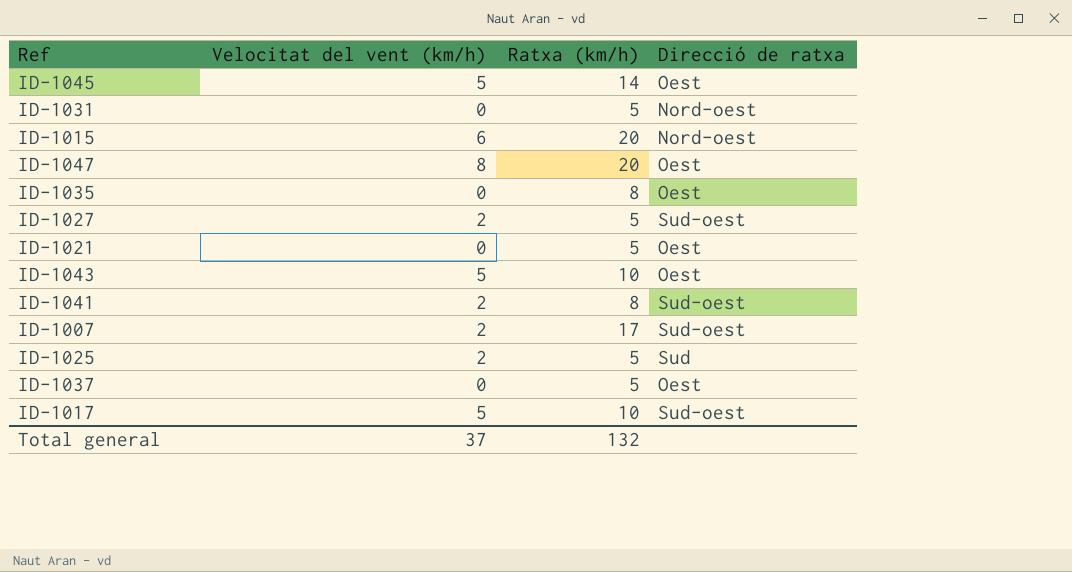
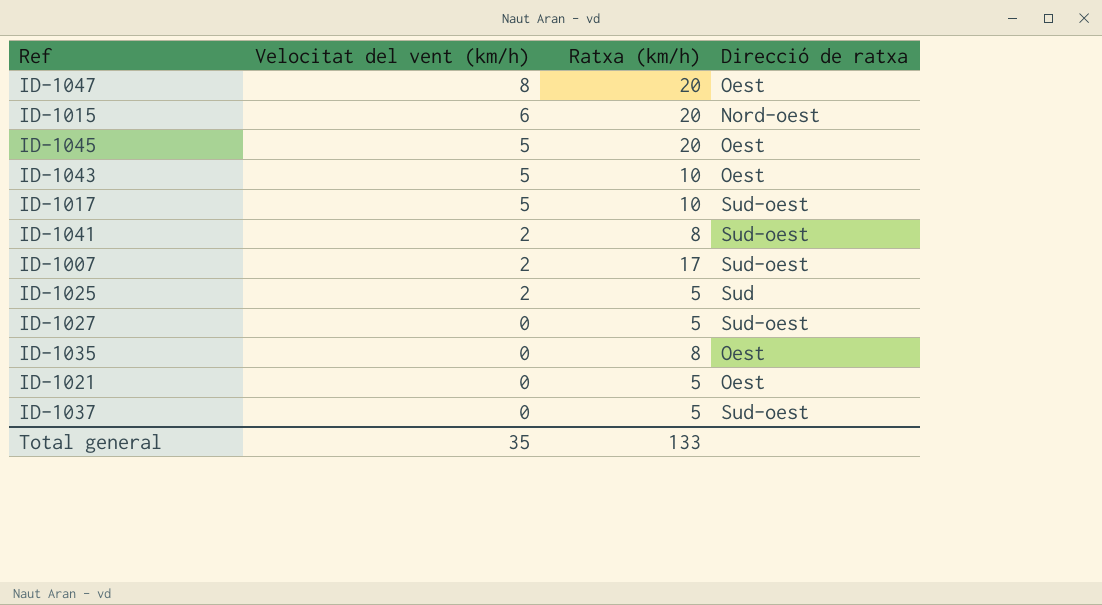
row order: none -> Velocitat del vent (km/h) descending
row ID-1031: 0 | 5 | Nord-oest -> none
ID-1045 | Ratxa (km/h): 14 -> 20
ID-1027 | Velocitat del vent (km/h): 2 -> 0
ID-1037 | Direcció de ratxa: Oest -> Sud-oest
Total general | Velocitat del vent (km/h): 37 -> 35
Total general | Ratxa (km/h): 132 -> 133

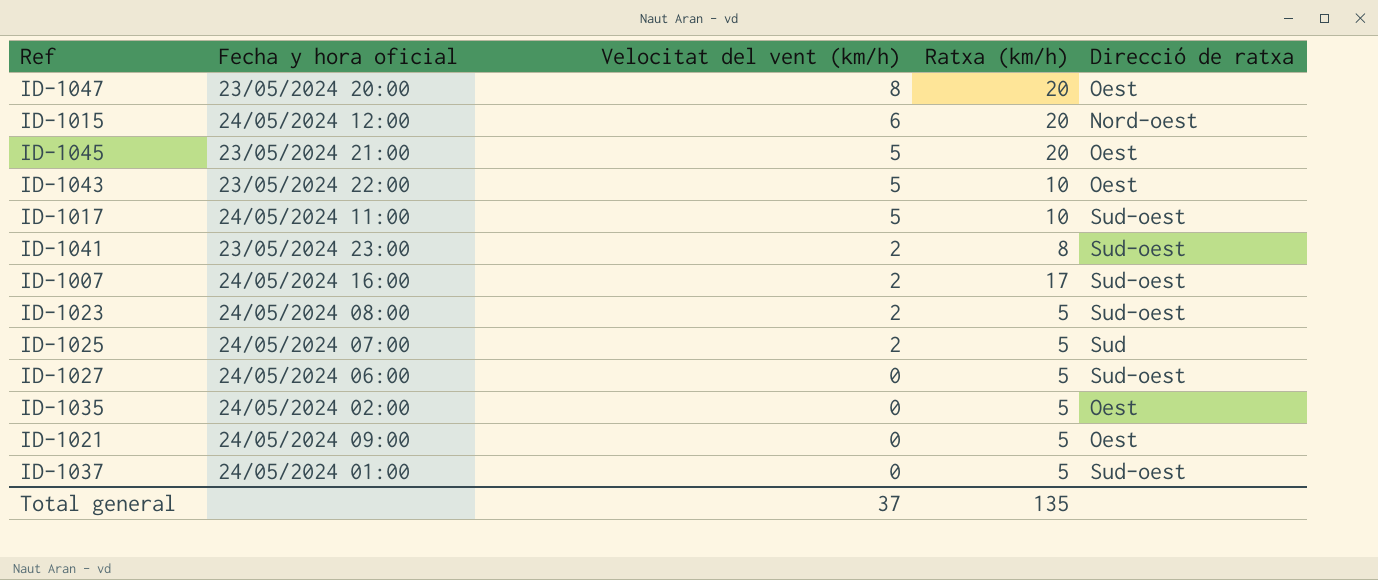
column Fecha y hora oficial | position: none -> 2
row ID-1023: none -> 24/05/2024 08:00 | 2 | 5 | Sud-oest
ID-1035 | Ratxa (km/h): 8 -> 5
Total general | Velocitat del vent (km/h): 35 -> 37
Total general | Ratxa (km/h): 133 -> 135

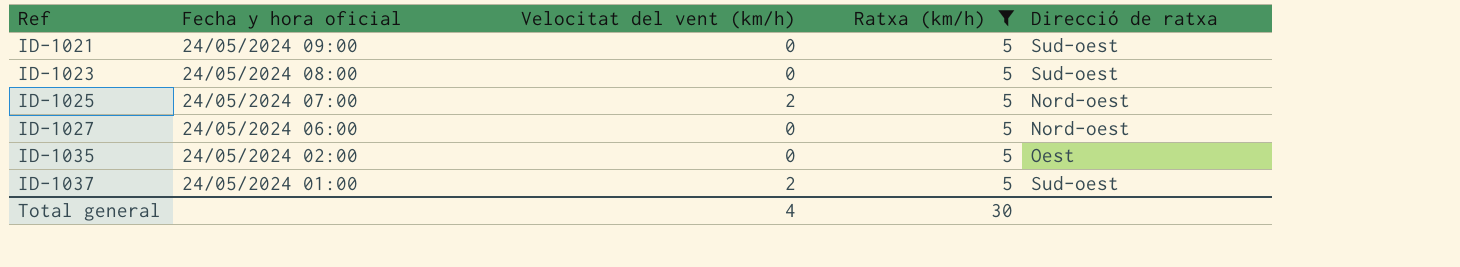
filter: none -> Ratxa (km/h) = 5
row order: Velocitat del vent (km/h) descending -> Ref ascending
ID-1021 | Direcció de ratxa: Oest -> Sud-oest
ID-1023 | Velocitat del vent (km/h): 2 -> 0
ID-1025 | Direcció de ratxa: Sud -> Nord-oest
ID-1027 | Direcció de ratxa: Sud-oest -> Nord-oest
ID-1037 | Velocitat del vent (km/h): 0 -> 2
Total general | Velocitat del vent (km/h): 37 -> 4
Total general | Ratxa (km/h): 135 -> 30

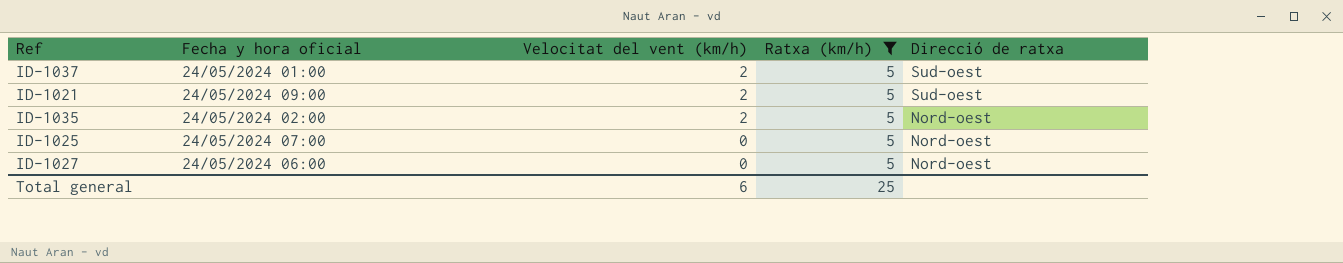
row order: Ref ascending -> Velocitat del vent (km/h) descending
row ID-1023: 24/05/2024 08:00 | 0 | 5 | Sud-oest -> none
ID-1021 | Velocitat del vent (km/h): 0 -> 2
ID-1035 | Velocitat del vent (km/h): 0 -> 2
ID-1035 | Direcció de ratxa: Oest -> Nord-oest
ID-1025 | Velocitat del vent (km/h): 2 -> 0
Total general | Velocitat del vent (km/h): 4 -> 6
Total general | Ratxa (km/h): 30 -> 25

